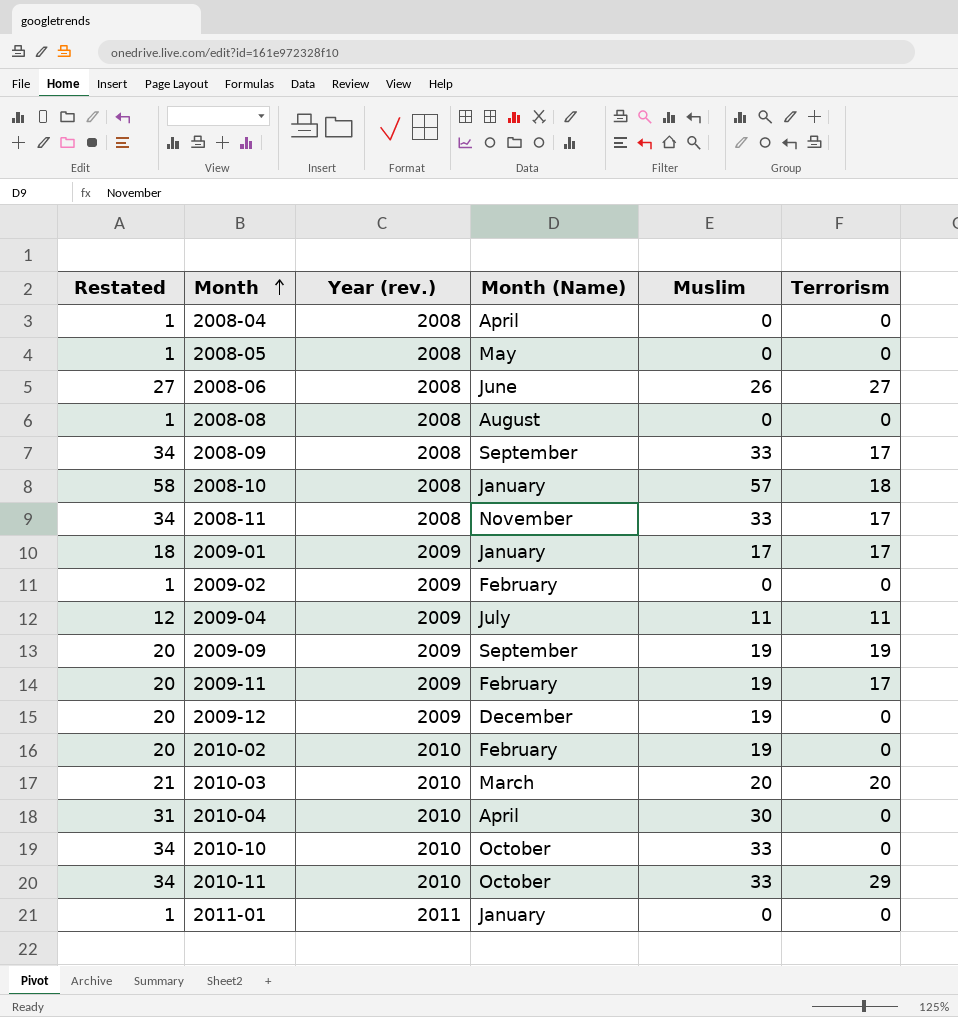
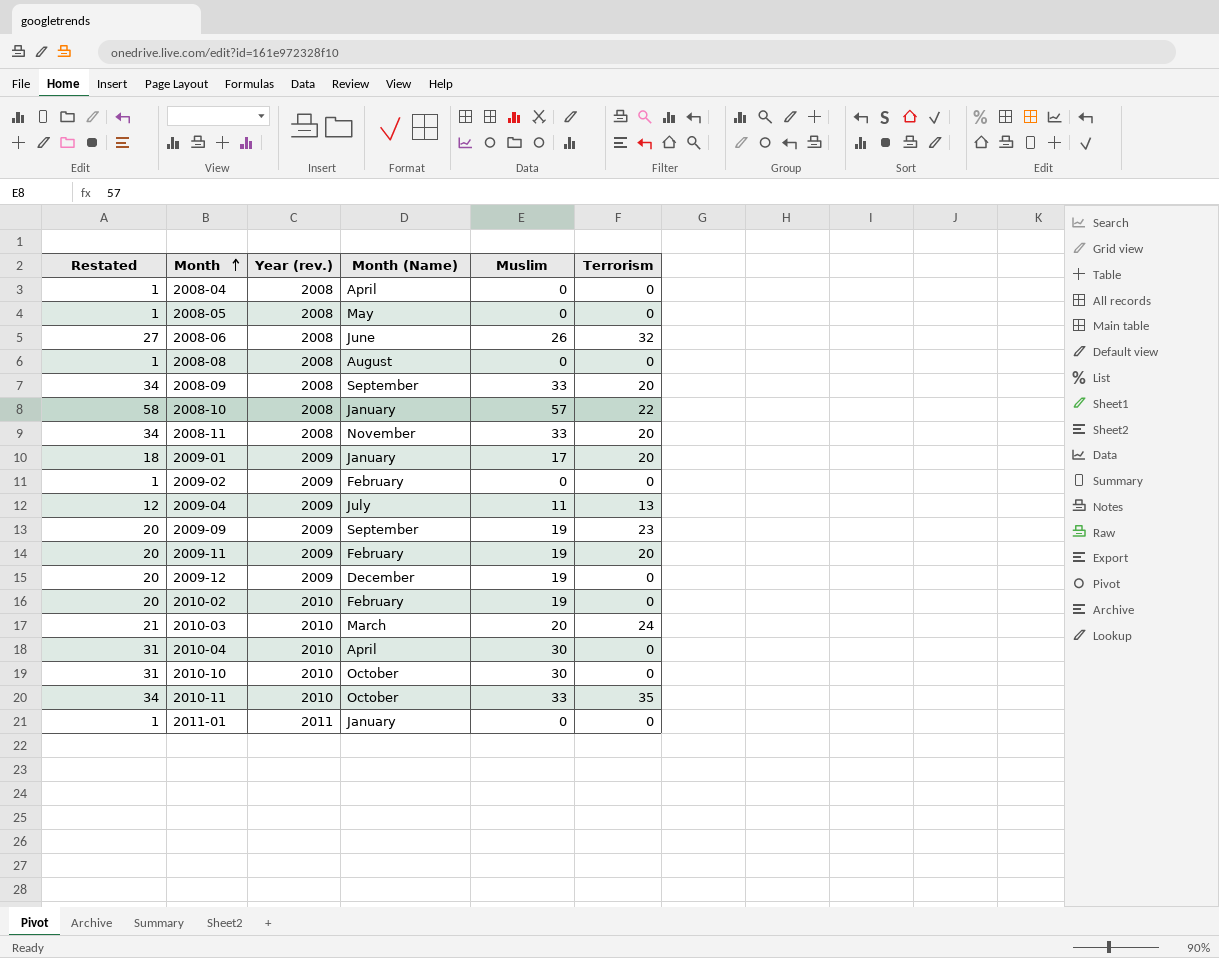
2008-06 | Terrorism: 27 -> 32
2008-09 | Terrorism: 17 -> 20
2008-10 | Terrorism: 18 -> 22
2008-11 | Terrorism: 17 -> 20
2009-01 | Terrorism: 17 -> 20
2009-04 | Terrorism: 11 -> 13
2009-09 | Terrorism: 19 -> 23
2009-11 | Terrorism: 17 -> 20
2010-03 | Terrorism: 20 -> 24
2010-10 | Restated: 34 -> 31
2010-10 | Muslim: 33 -> 30
2010-11 | Terrorism: 29 -> 35

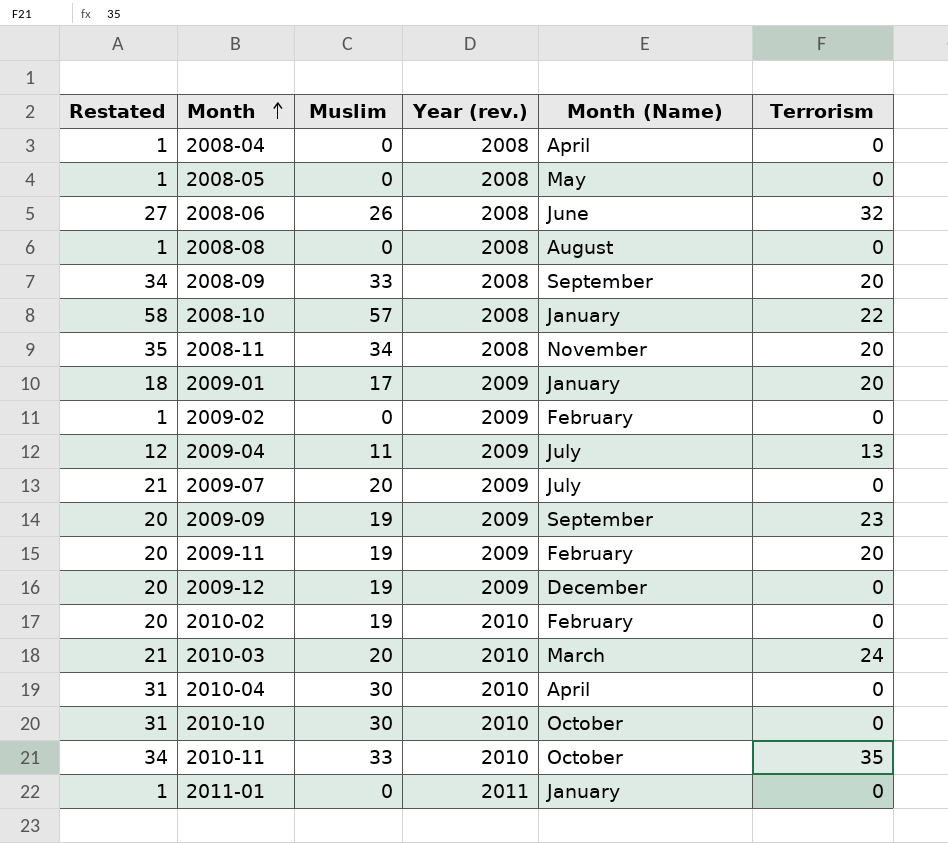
column Muslim | position: 5 -> 3
2008-11 | Restated: 34 -> 35
2008-11 | Muslim: 33 -> 34
row 2009-07: none -> 21 | 20 | 2009 | July | 0

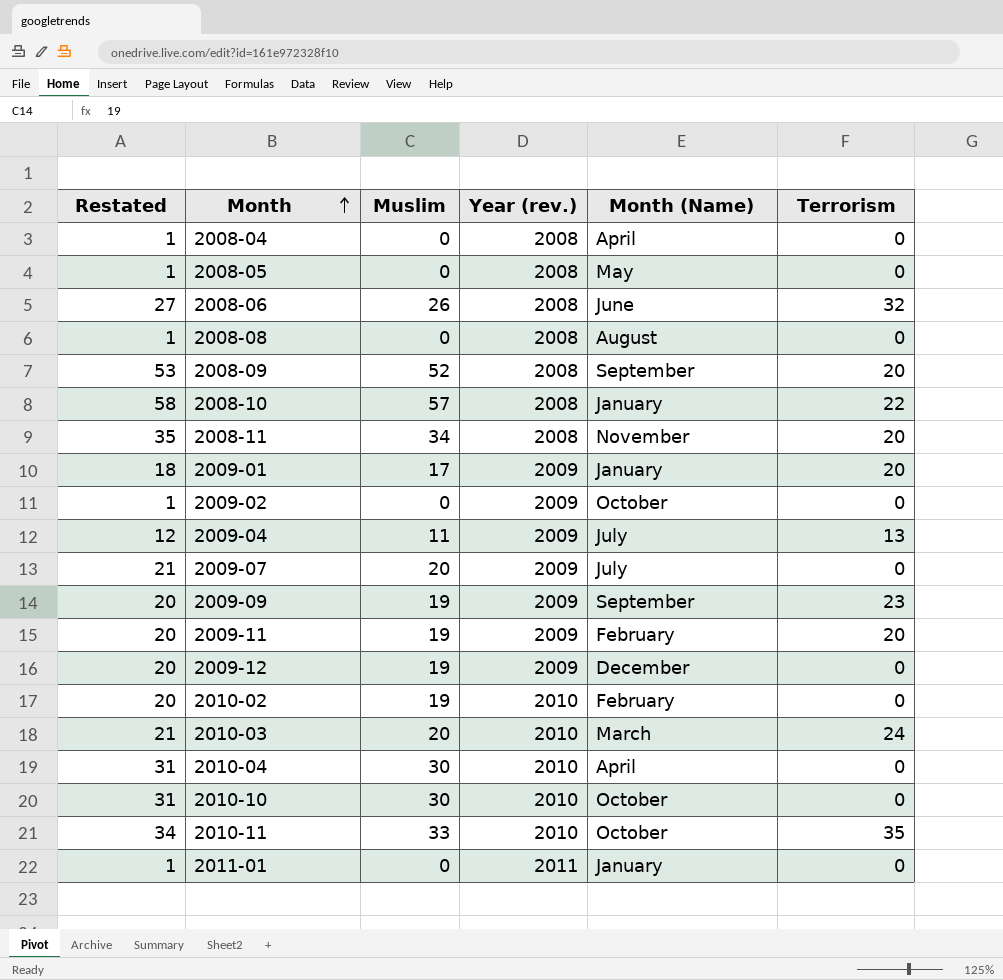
2008-09 | Restated: 34 -> 53
2008-09 | Muslim: 33 -> 52
2009-02 | Month (Name): February -> October

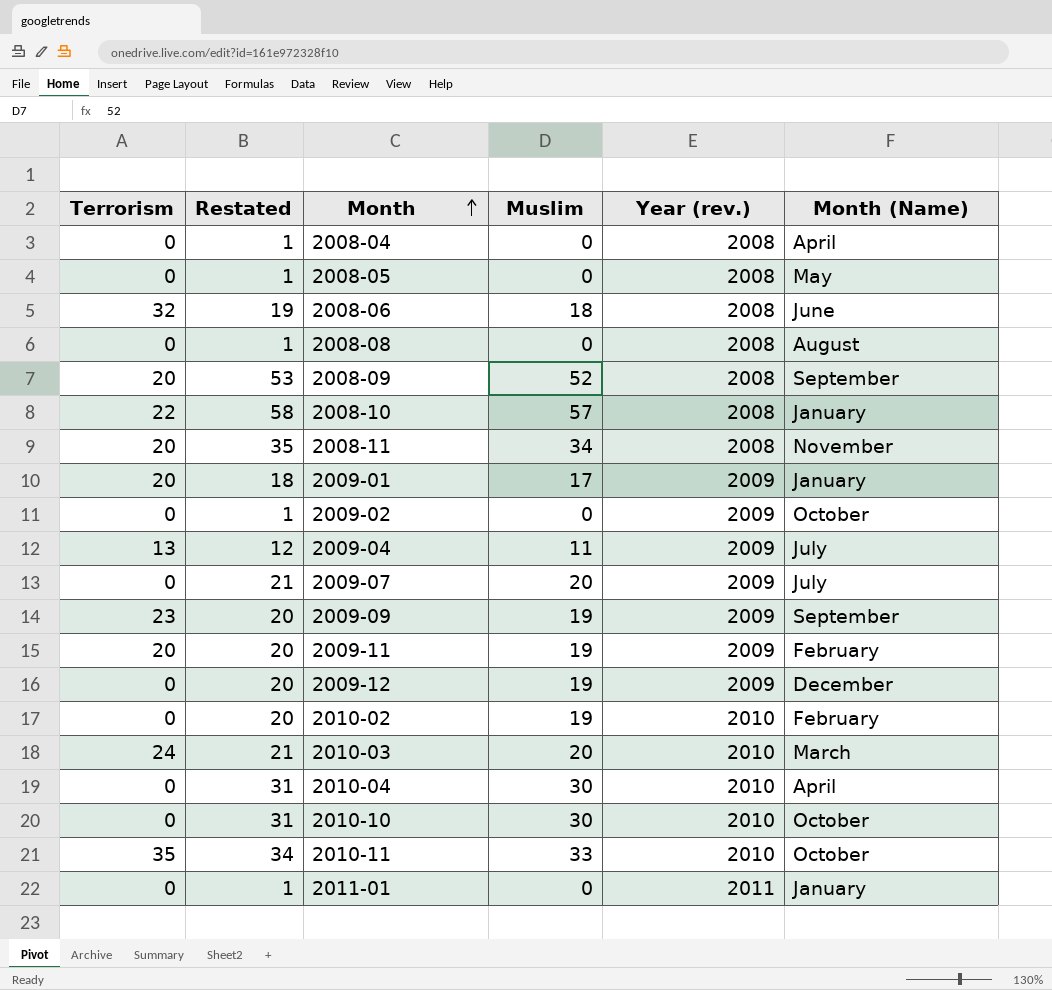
column Terrorism | position: 6 -> 1
2008-06 | Restated: 27 -> 19
2008-06 | Muslim: 26 -> 18

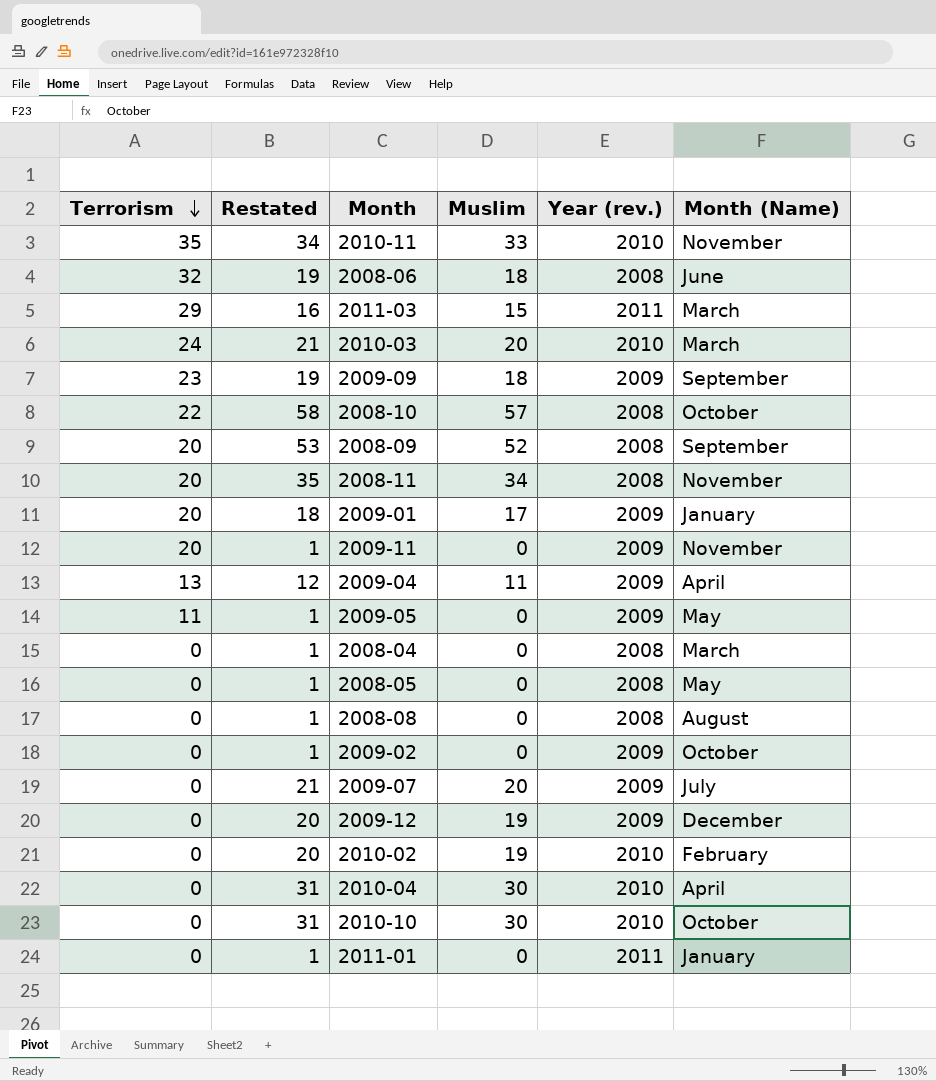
row order: Month ascending -> Terrorism descending
2010-11 | Month (Name): October -> November
row 2011-03: none -> 29 | 16 | 15 | 2011 | March
2009-09 | Restated: 20 -> 19
2009-09 | Muslim: 19 -> 18
2008-10 | Month (Name): January -> October
2009-11 | Restated: 20 -> 1
2009-11 | Muslim: 19 -> 0
2009-11 | Month (Name): February -> November
2009-04 | Month (Name): July -> April
row 2009-05: none -> 11 | 1 | 0 | 2009 | May
2008-04 | Month (Name): April -> March

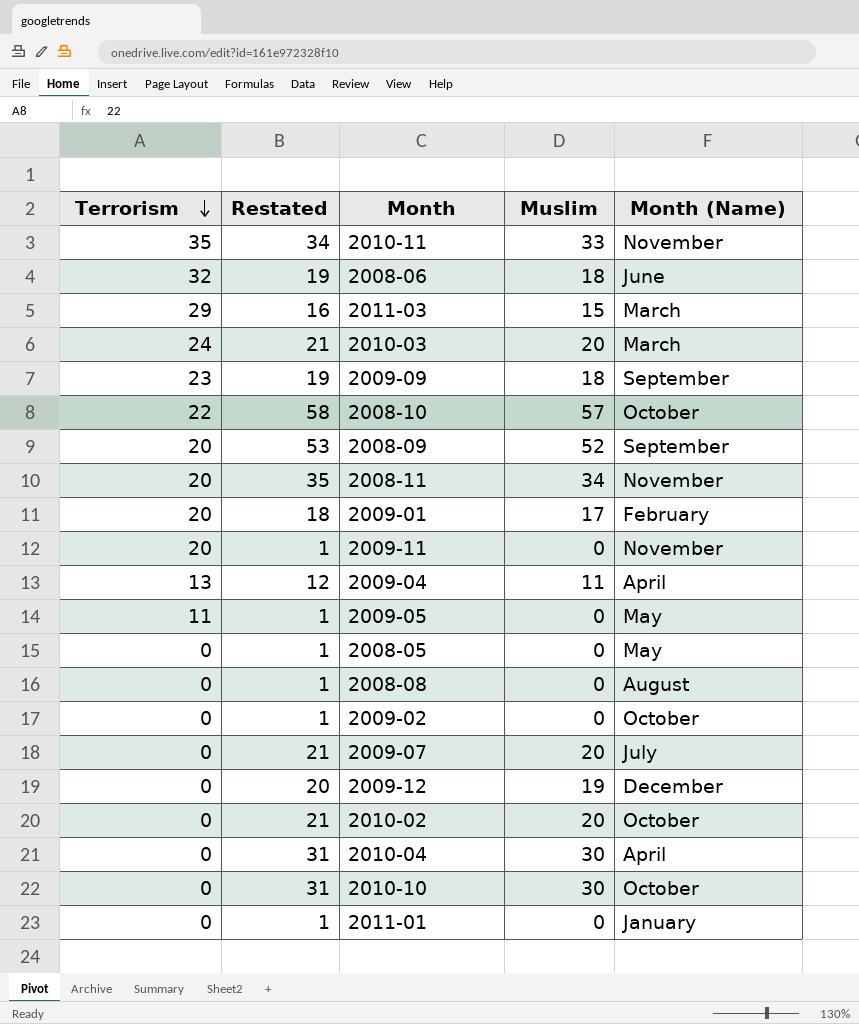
column Year (rev.) | position: 5 -> none
row 2008-04: 0 | 1 | 0 | 2008 | March -> none
2009-01 | Month (Name): January -> February
2010-02 | Restated: 20 -> 21
2010-02 | Muslim: 19 -> 20
2010-02 | Month (Name): February -> October

